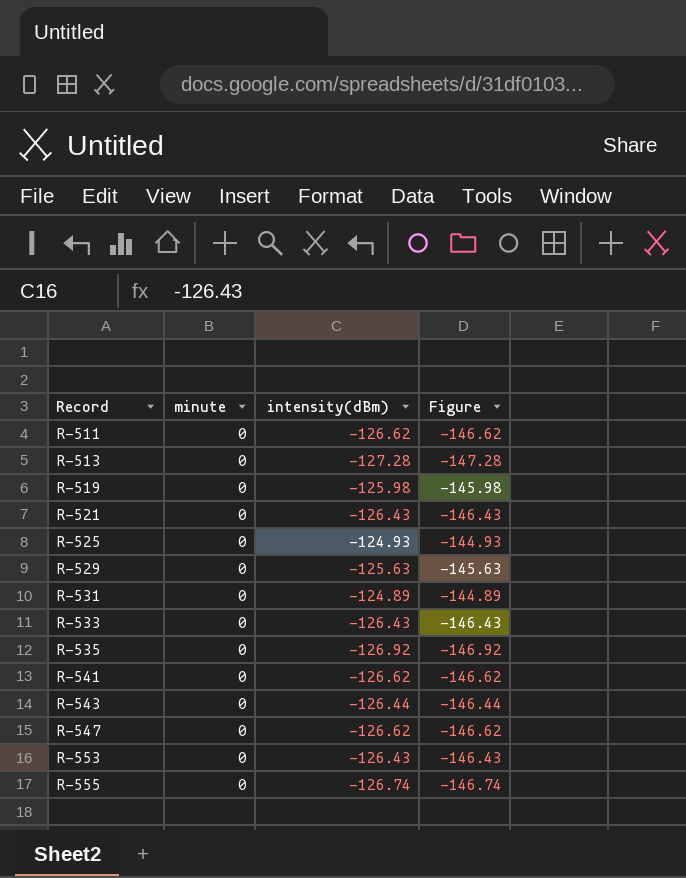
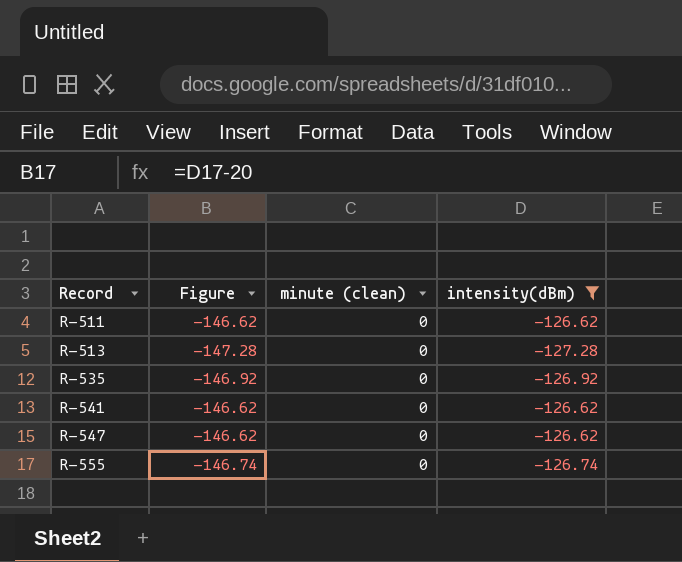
filter: none -> intensity(dBm) <= -126.62
column Figure | position: 4 -> 2
column name: minute -> minute (clean)

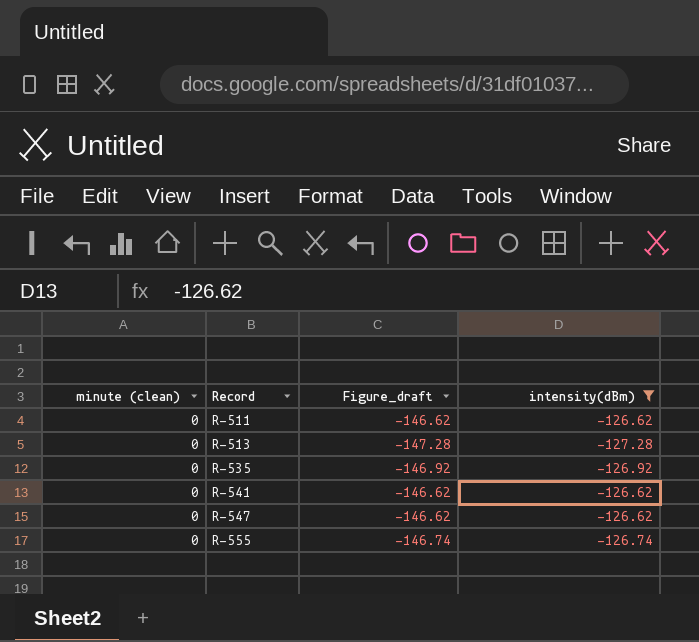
column minute (clean) | position: 3 -> 1
column name: Figure -> Figure_draft

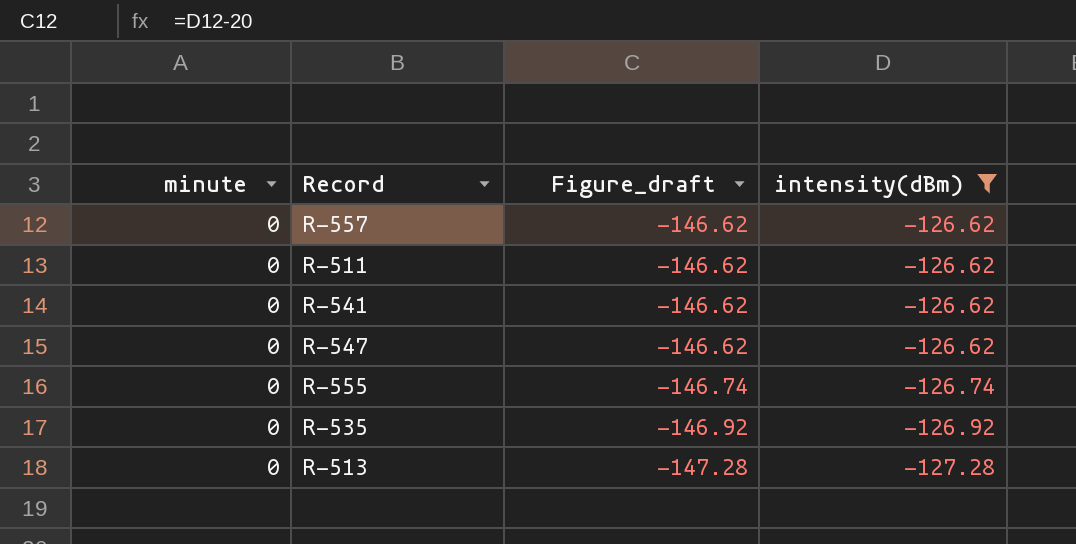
row order: Record ascending -> Figure_draft descending
column name: minute (clean) -> minute
row R-557: none -> 0 | -146.62 | -126.62

